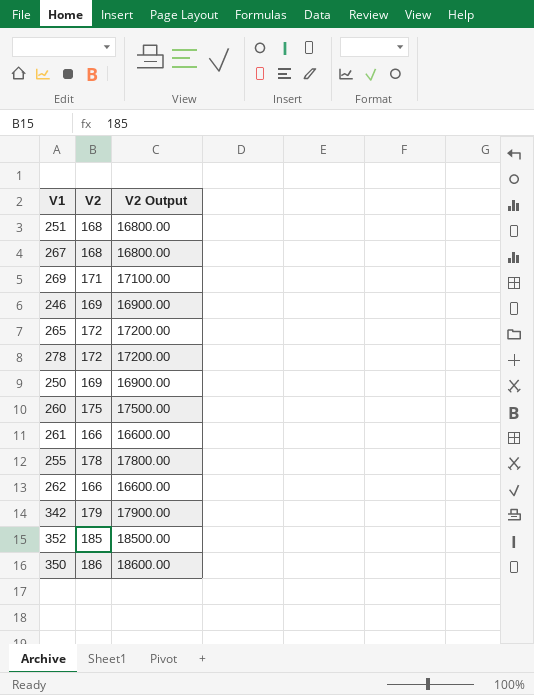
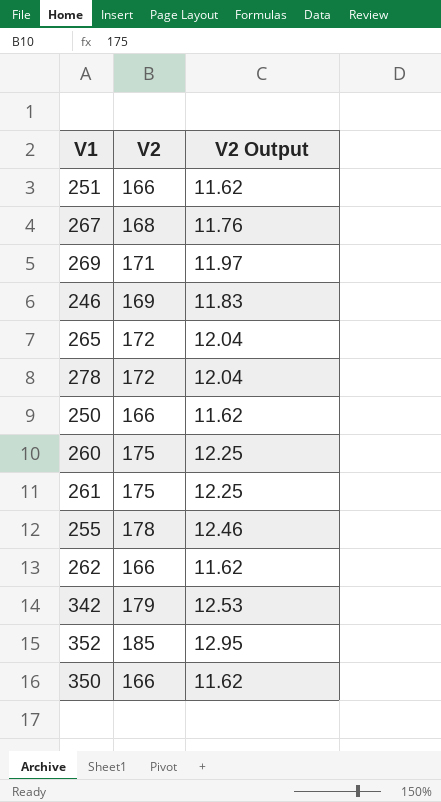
column V2 Output | formula: [V2] * 100 -> [V2] * 0.07
251 | V2: 168 -> 166
250 | V2: 169 -> 166
261 | V2: 166 -> 175
350 | V2: 186 -> 166

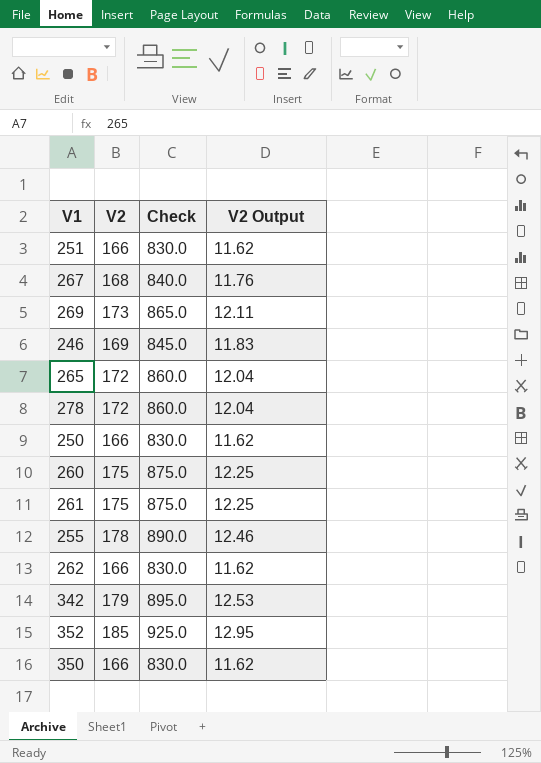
column Check | formula: none -> [V2] * 5
269 | V2: 171 -> 173
269 | V2 Output: 11.97 -> 12.11

